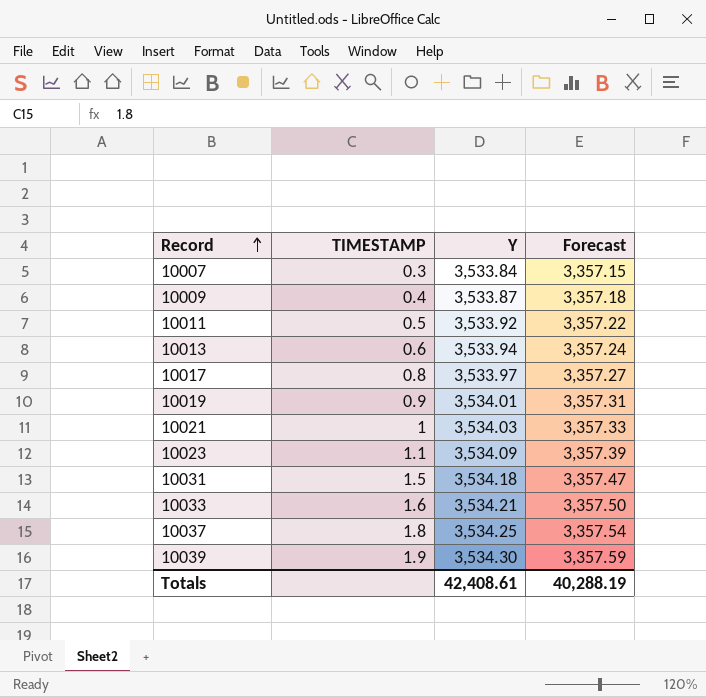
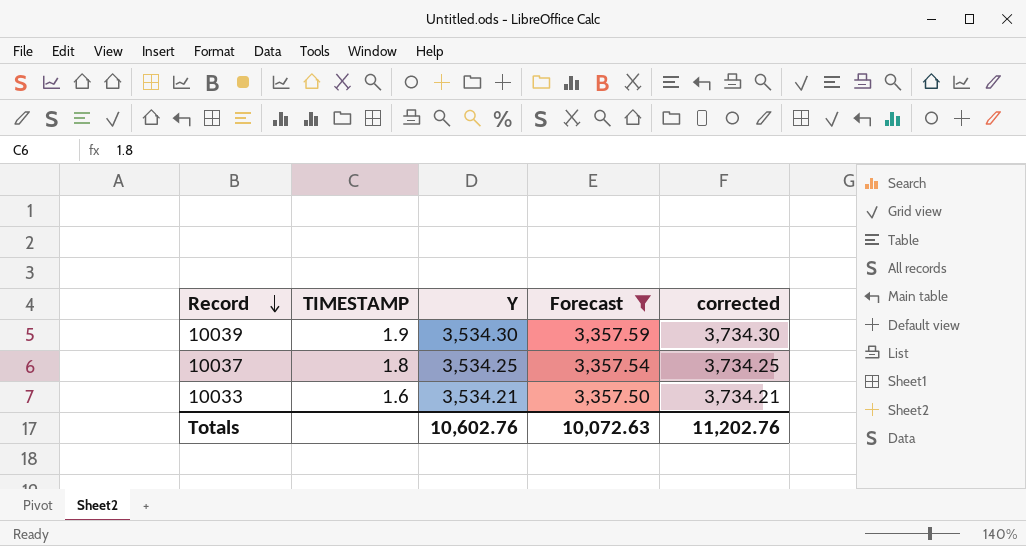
filter: none -> Forecast >= 3,357.50
row order: Record ascending -> Record descending
column corrected | formula: none -> [Y] + 200
Totals | Y: 42,408.61 -> 10,602.76
Totals | Forecast: 40,288.19 -> 10,072.63

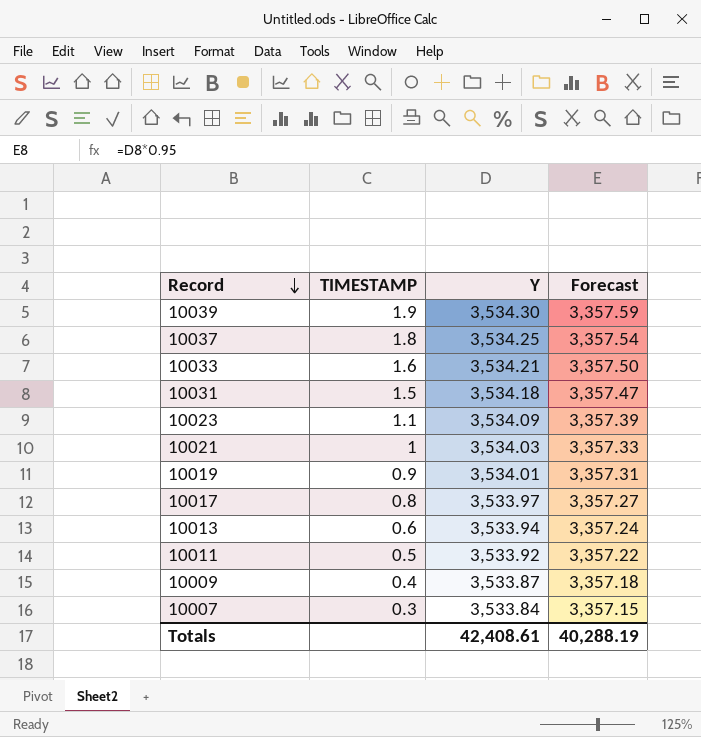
filter: Forecast >= 3,357.50 -> none
column corrected | formula: [Y] + 200 -> none
Totals | Y: 10,602.76 -> 42,408.61
Totals | Forecast: 10,072.63 -> 40,288.19

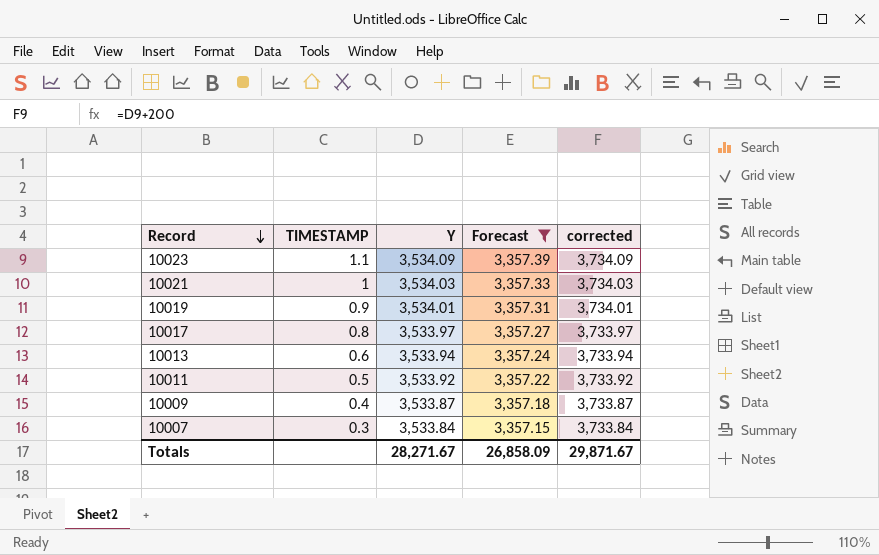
filter: none -> Forecast <= 3,357.39
column corrected | formula: none -> [Y] + 200
Totals | Y: 42,408.61 -> 28,271.67
Totals | Forecast: 40,288.19 -> 26,858.09

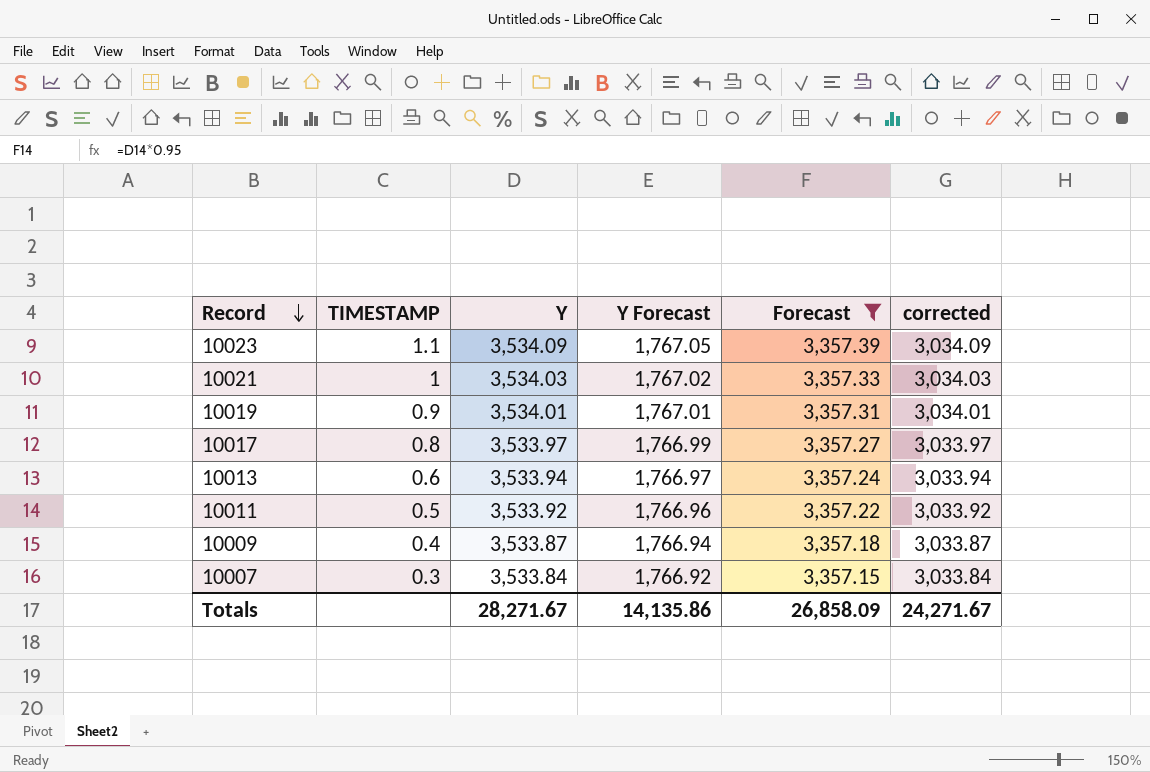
column Y Forecast | formula: none -> [Y] * 0.5
column corrected | formula: [Y] + 200 -> [Y] - 500
Totals | corrected: 29,871.67 -> 24,271.67

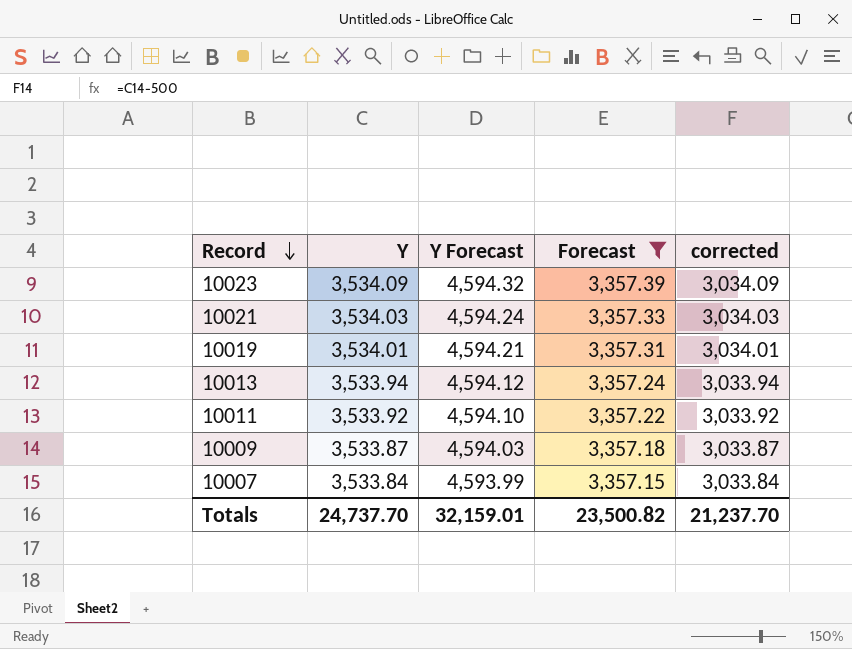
column TIMESTAMP | position: 2 -> none
column Y Forecast | formula: [Y] * 0.5 -> [Y] * 1.3
row 10017: 0.8 | 3,533.97 | 1,766.99 | 3,357.27 | 3,033.97 -> none
Totals | Y: 28,271.67 -> 24,737.70
Totals | Y Forecast: 14,135.86 -> 32,159.01
Totals | Forecast: 26,858.09 -> 23,500.82
Totals | corrected: 24,271.67 -> 21,237.70

